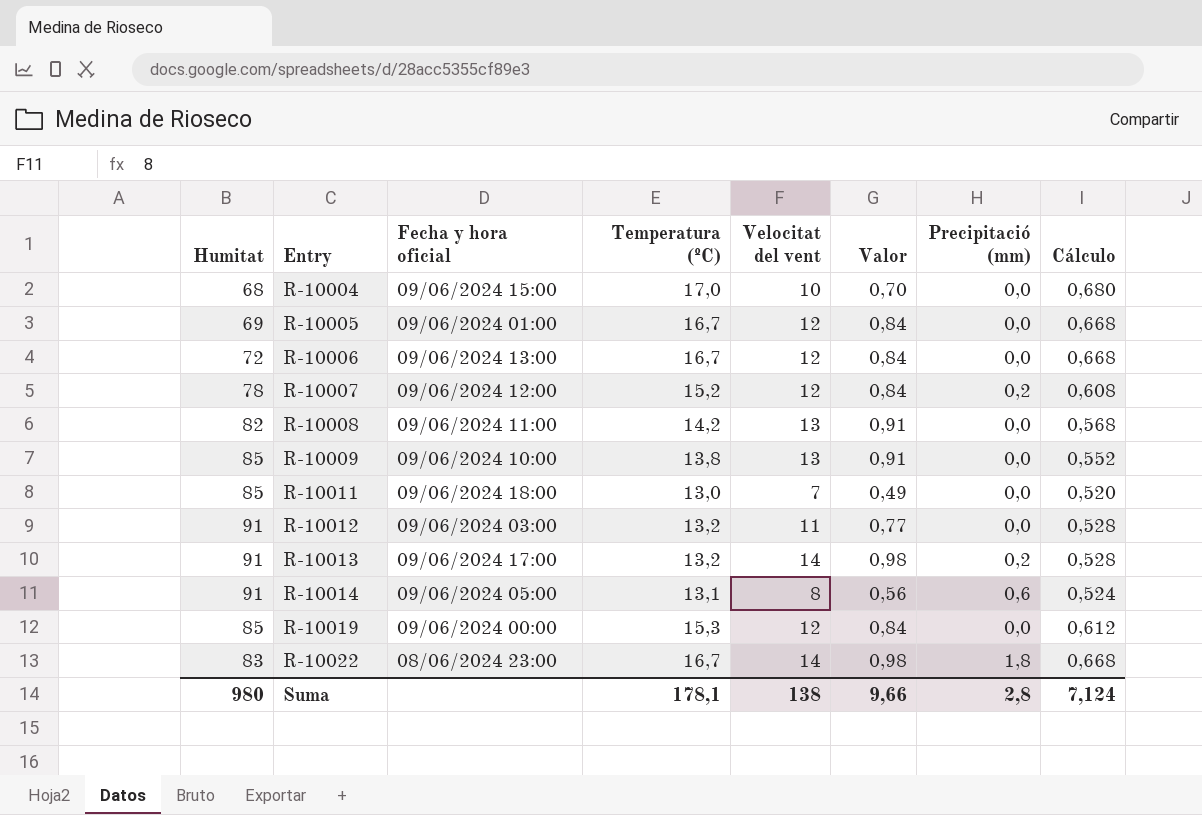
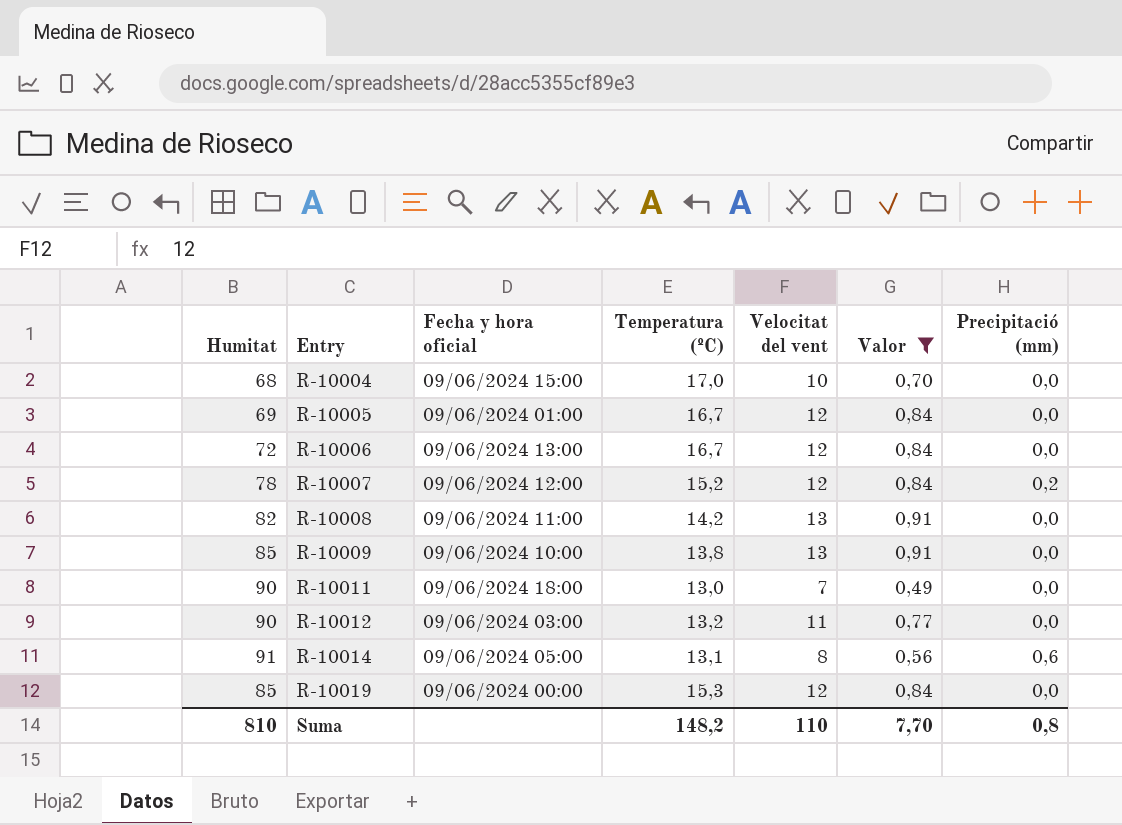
filter: none -> Valor != 0,98
column Cálculo | formula: [Temperatura (ºC)] * 0,04 -> none
R-10011 | Humitat: 85 -> 90
R-10012 | Humitat: 91 -> 90
Suma | Humitat: 980 -> 810
Suma | Temperatura (ºC): 178,1 -> 148,2
Suma | Velocitat del vent: 138 -> 110
Suma | Valor: 9,66 -> 7,70
Suma | Precipitació (mm): 2,8 -> 0,8

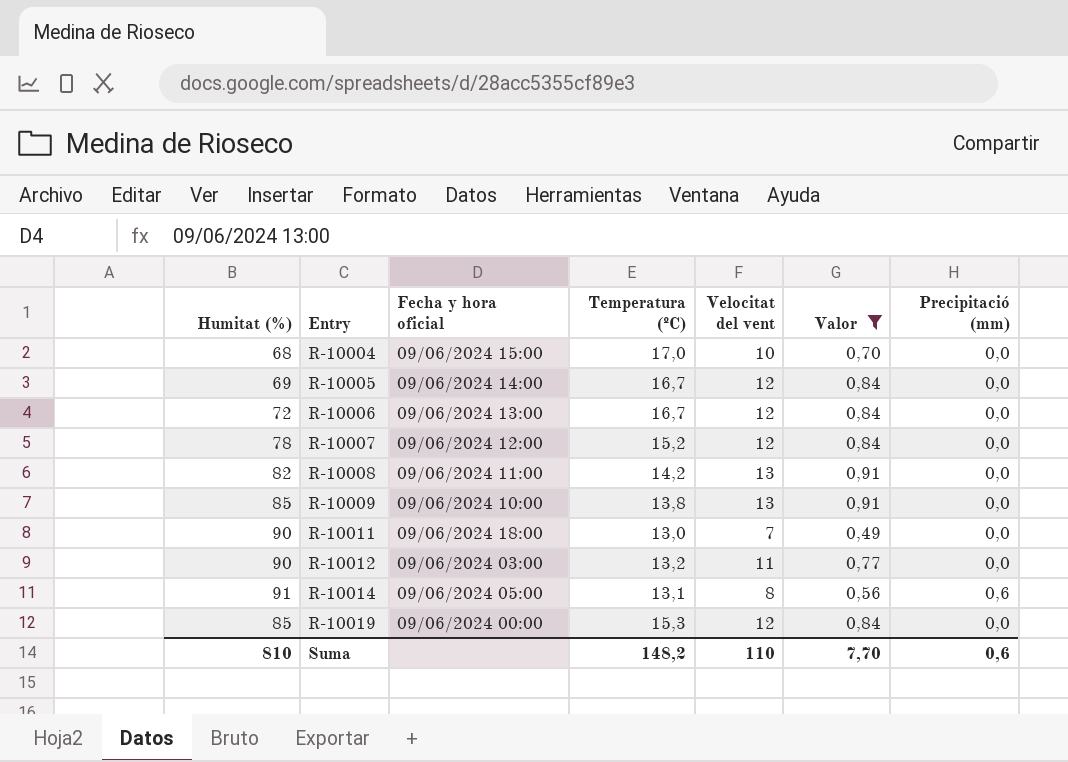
column name: Humitat -> Humitat (%)
R-10005 | Fecha y hora oficial: 09/06/2024 01:00 -> 09/06/2024 14:00
R-10007 | Precipitació (mm): 0,2 -> 0,0
Suma | Precipitació (mm): 0,8 -> 0,6

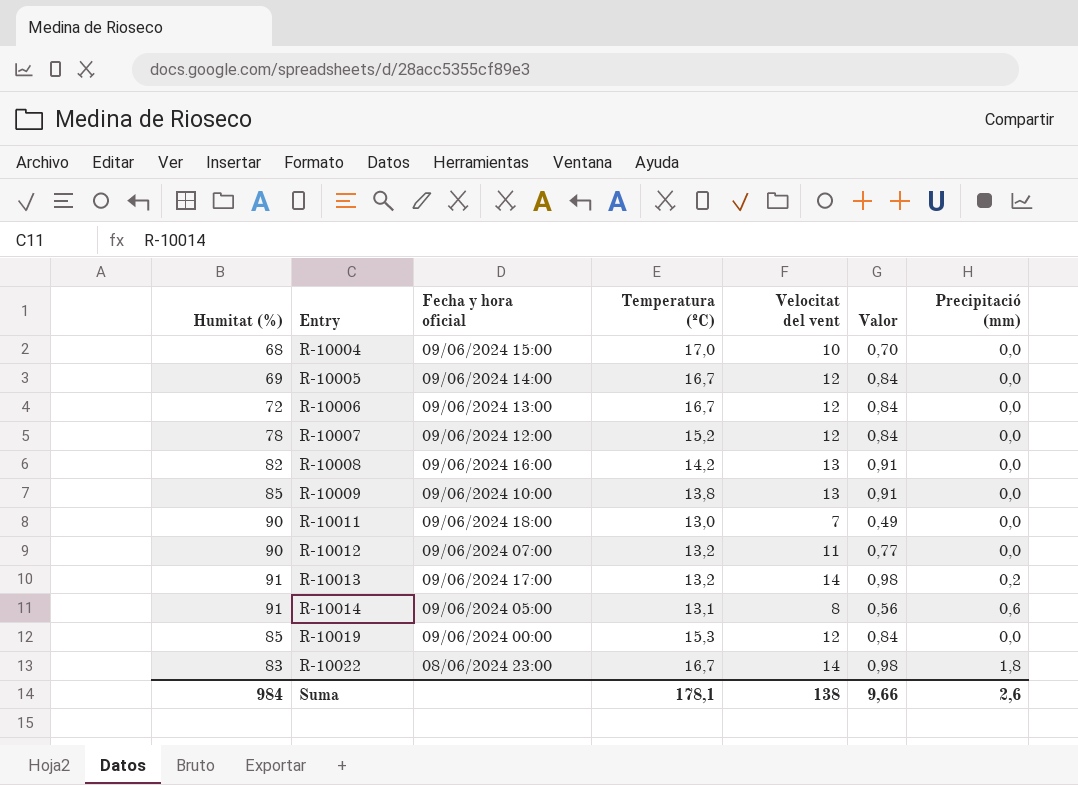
filter: Valor != 0,98 -> none
R-10008 | Fecha y hora oficial: 09/06/2024 11:00 -> 09/06/2024 16:00
R-10012 | Fecha y hora oficial: 09/06/2024 03:00 -> 09/06/2024 07:00
Suma | Humitat (%): 810 -> 984
Suma | Temperatura (ºC): 148,2 -> 178,1
Suma | Velocitat del vent: 110 -> 138
Suma | Valor: 7,70 -> 9,66
Suma | Precipitació (mm): 0,6 -> 2,6

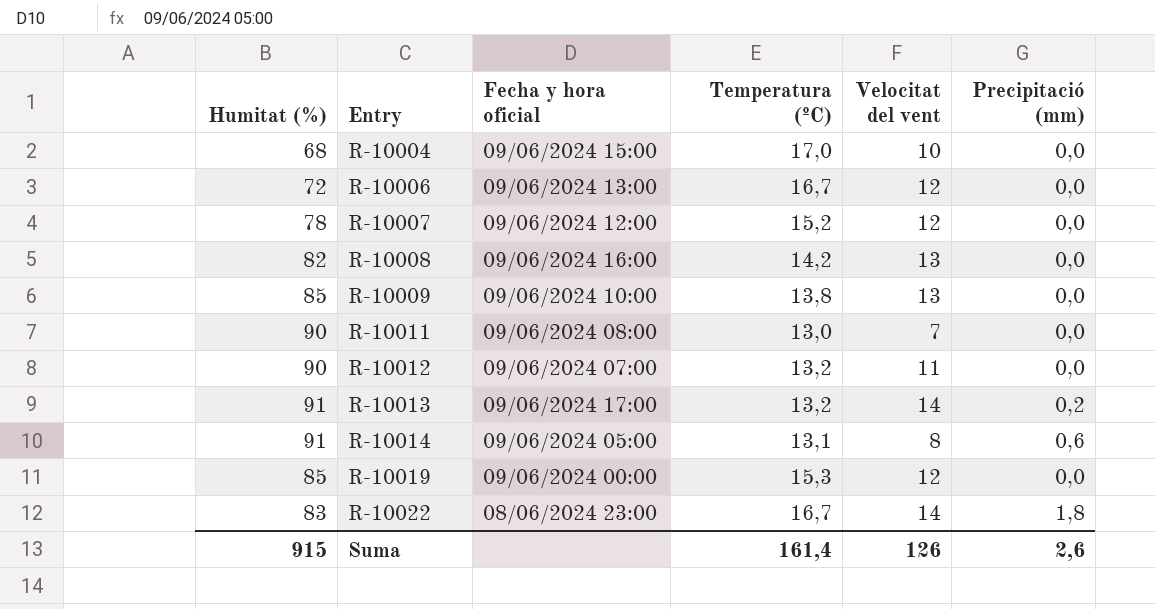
column Valor | formula: [Velocitat del vent] * 0,07 -> none
row R-10005: 69 | 09/06/2024 14:00 | 16,7 | 12 | 0,84 | 0,0 -> none
R-10011 | Fecha y hora oficial: 09/06/2024 18:00 -> 09/06/2024 08:00
Suma | Humitat (%): 984 -> 915
Suma | Temperatura (ºC): 178,1 -> 161,4
Suma | Velocitat del vent: 138 -> 126

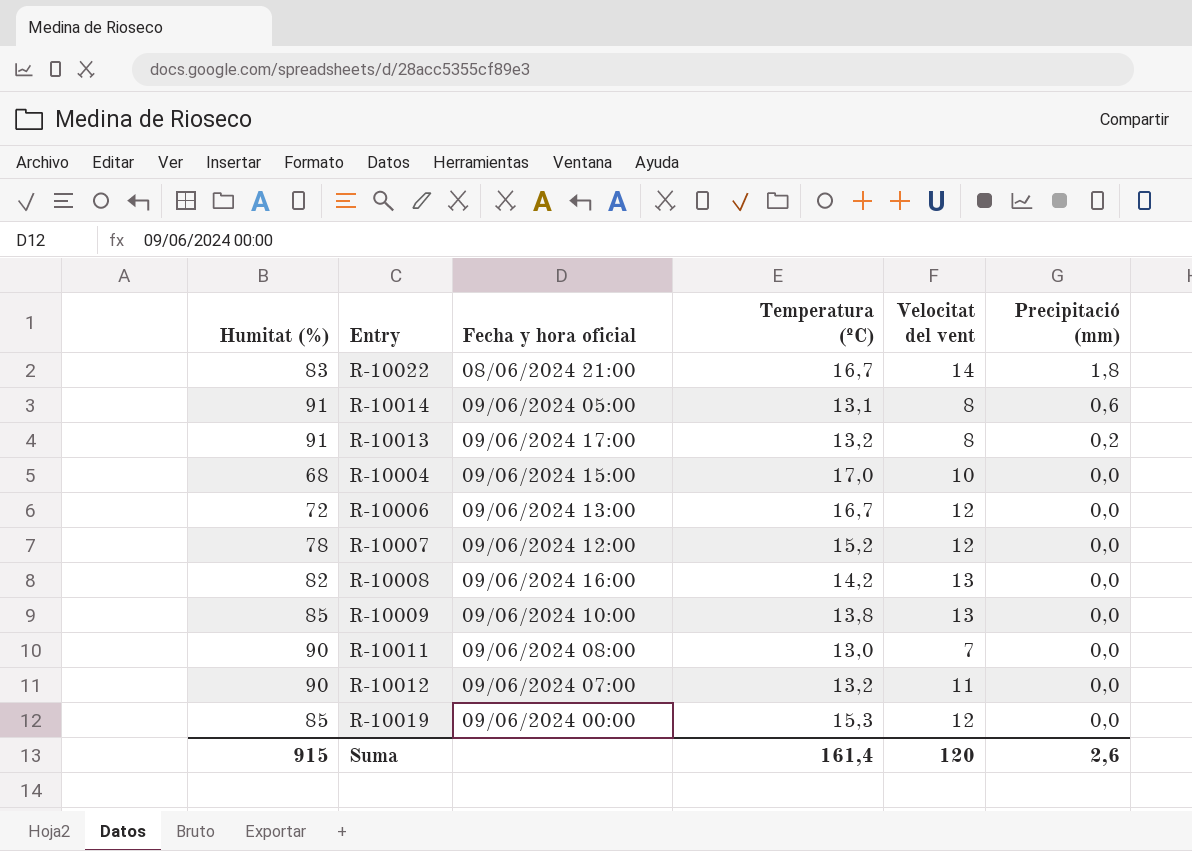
row order: Entry ascending -> Precipitació (mm) descending
R-10022 | Fecha y hora oficial: 08/06/2024 23:00 -> 08/06/2024 21:00
R-10013 | Velocitat del vent: 14 -> 8
Suma | Velocitat del vent: 126 -> 120

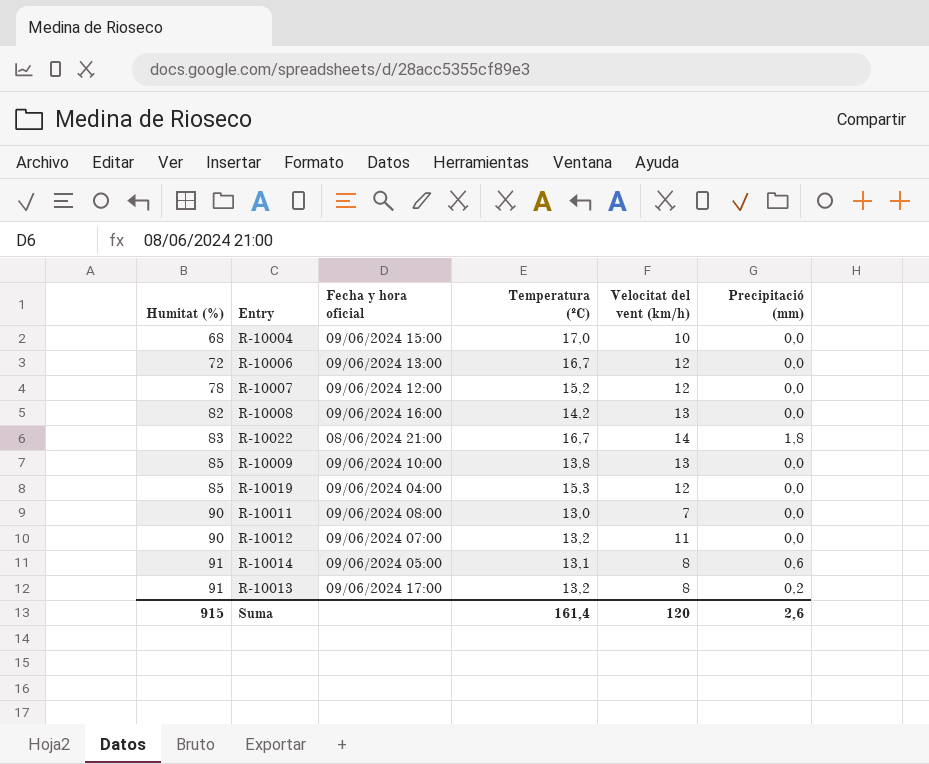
row order: Precipitació (mm) descending -> Humitat (%) ascending
column name: Velocitat del vent -> Velocitat del vent (km/h)
R-10019 | Fecha y hora oficial: 09/06/2024 00:00 -> 09/06/2024 04:00

